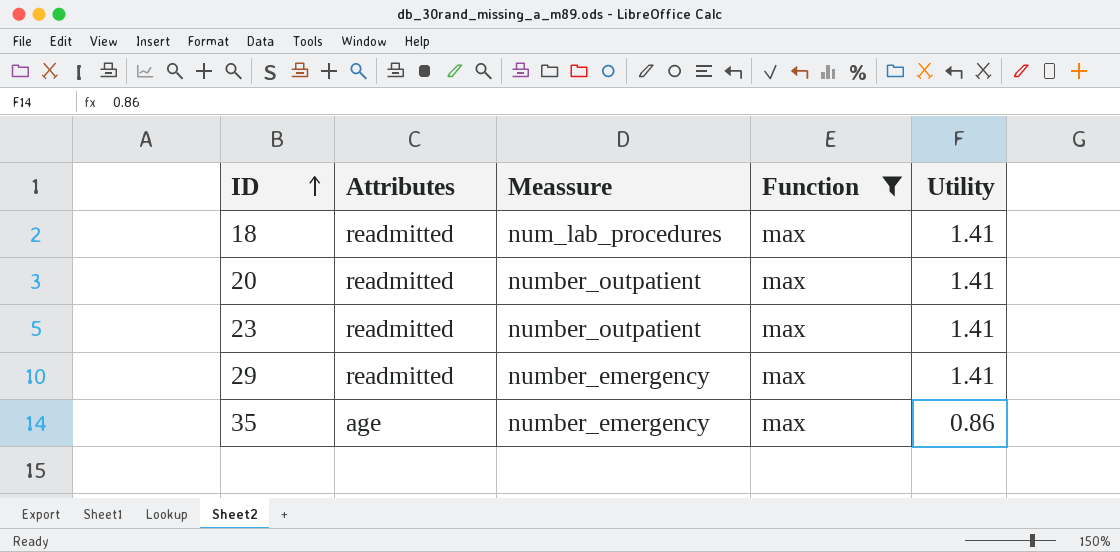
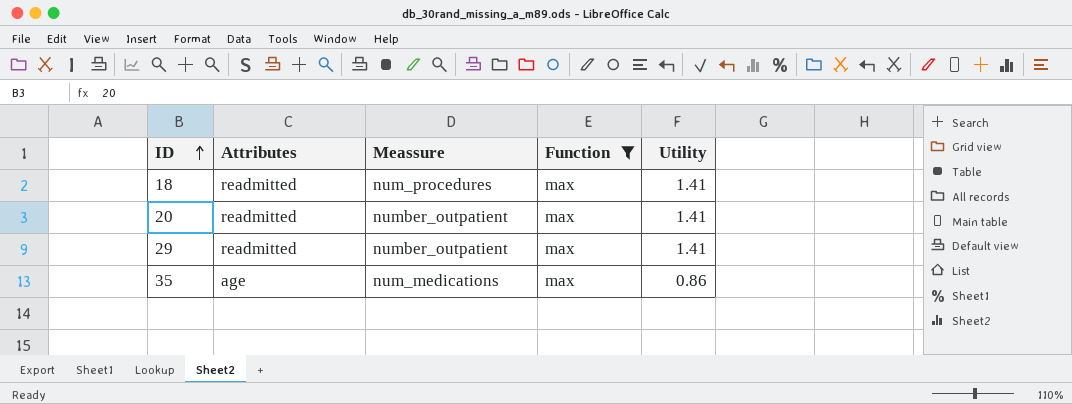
row 23: readmitted | number_outpatient | max | 1.41 -> none
18 | Meassure: num_lab_procedures -> num_procedures
29 | Meassure: number_emergency -> number_outpatient
35 | Meassure: number_emergency -> num_medications

